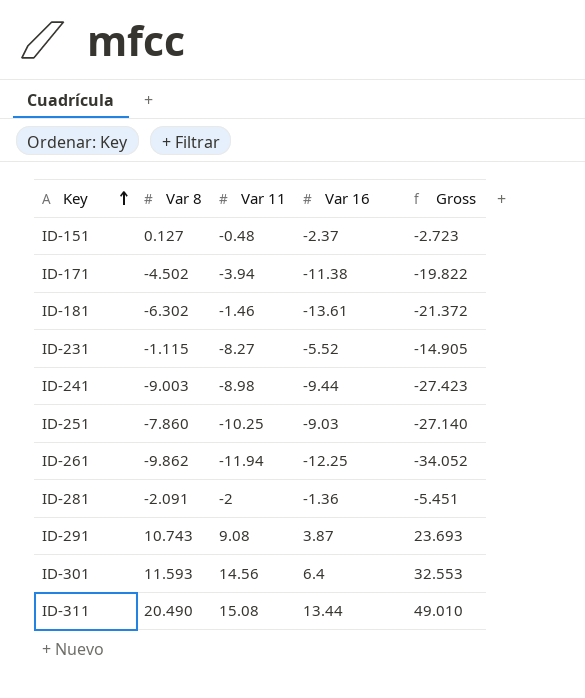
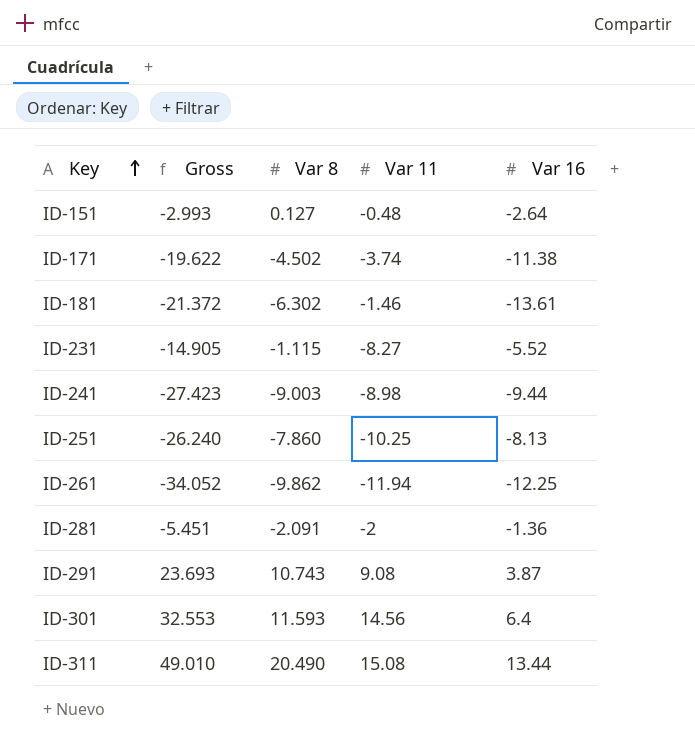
column Gross | position: 5 -> 2
ID-151 | Gross: -2.723 -> -2.993
ID-151 | Var 16: -2.37 -> -2.64
ID-171 | Gross: -19.822 -> -19.622
ID-171 | Var 11: -3.94 -> -3.74
ID-251 | Gross: -27.140 -> -26.240
ID-251 | Var 16: -9.03 -> -8.13

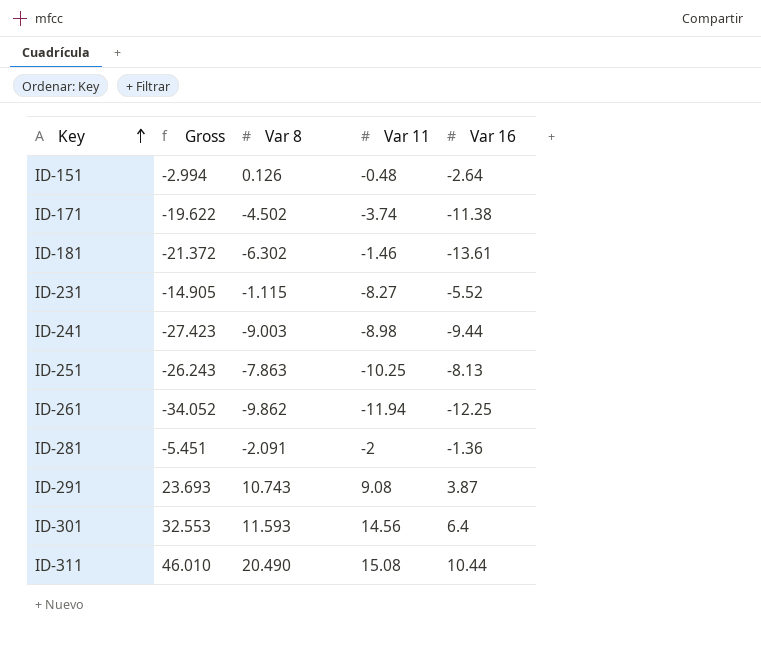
ID-151 | Gross: -2.993 -> -2.994
ID-151 | Var 8: 0.127 -> 0.126
ID-251 | Gross: -26.240 -> -26.243
ID-251 | Var 8: -7.860 -> -7.863
ID-311 | Gross: 49.010 -> 46.010
ID-311 | Var 16: 13.44 -> 10.44

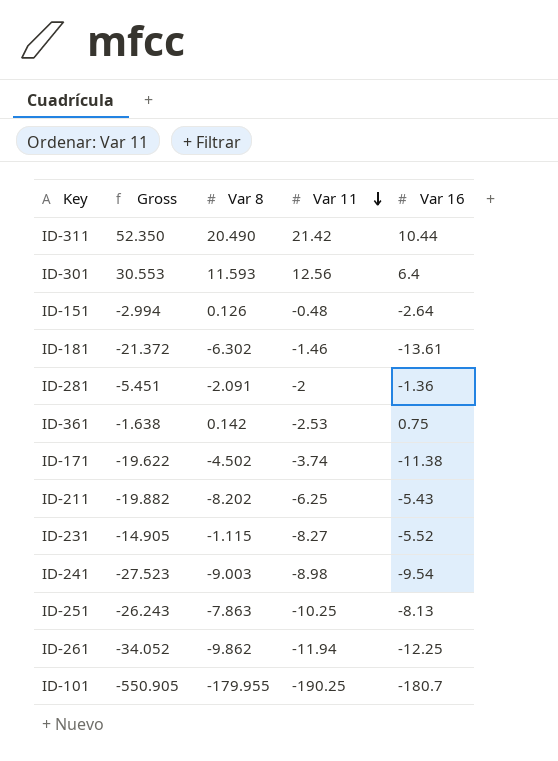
row order: Key ascending -> Var 11 descending
row ID-291: 23.693 | 10.743 | 9.08 | 3.87 -> none
ID-311 | Gross: 46.010 -> 52.350
ID-311 | Var 11: 15.08 -> 21.42
ID-301 | Gross: 32.553 -> 30.553
ID-301 | Var 11: 14.56 -> 12.56
row ID-361: none -> -1.638 | 0.142 | -2.53 | 0.75
row ID-211: none -> -19.882 | -8.202 | -6.25 | -5.43
ID-241 | Gross: -27.423 -> -27.523
ID-241 | Var 16: -9.44 -> -9.54
row ID-101: none -> -550.905 | -179.955 | -190.25 | -180.7

